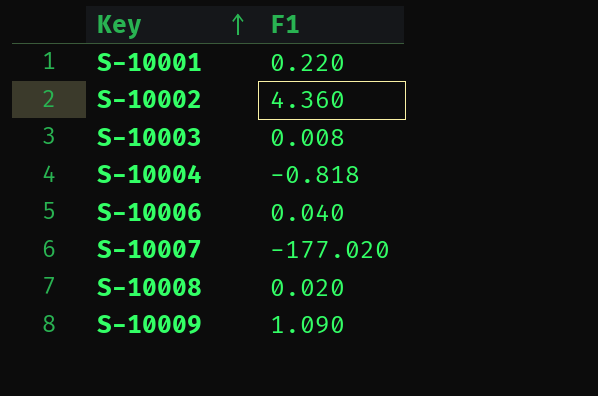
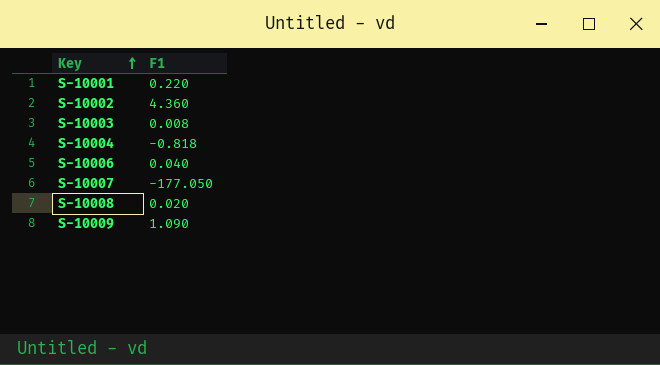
S-10007 | F1: -177.020 -> -177.050

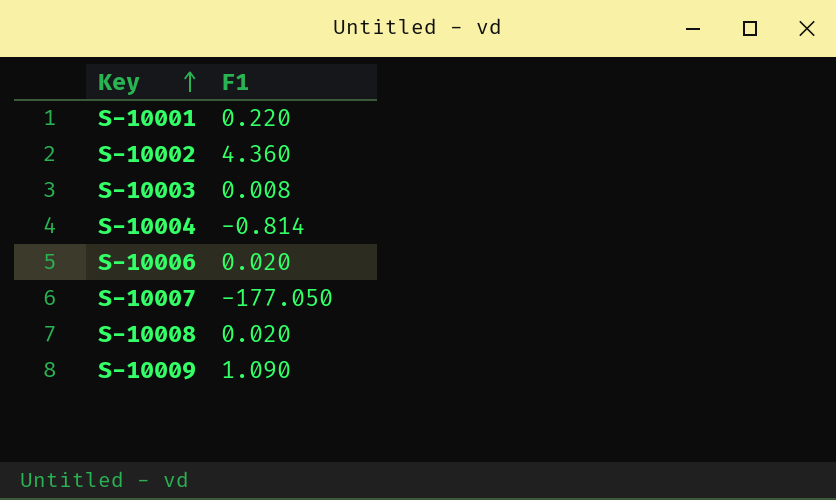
S-10004 | F1: -0.818 -> -0.814
S-10006 | F1: 0.040 -> 0.020

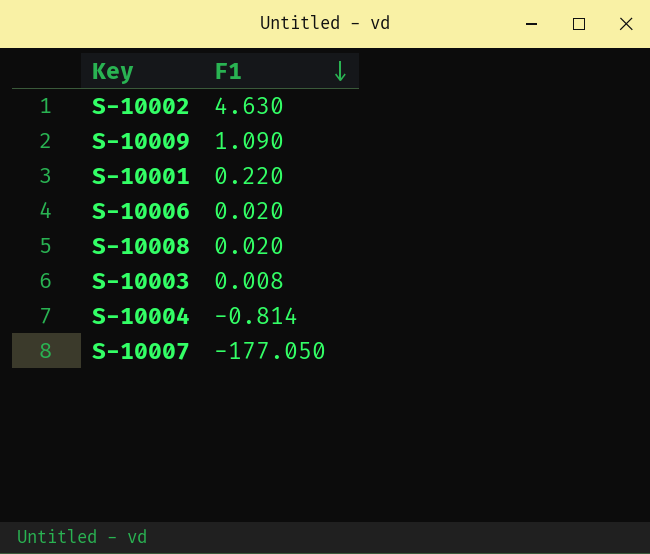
row order: Key ascending -> F1 descending
S-10002 | F1: 4.360 -> 4.630

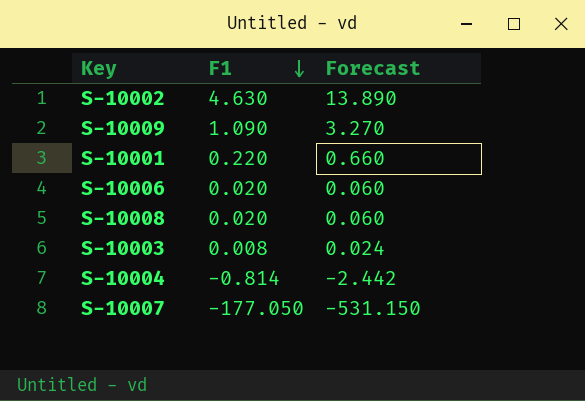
column Forecast | formula: none -> [F1] * 3

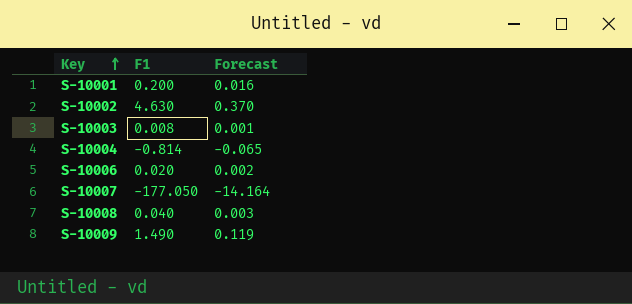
row order: F1 descending -> Key ascending
column Forecast | formula: [F1] * 3 -> [F1] * 0.08
S-10001 | F1: 0.220 -> 0.200
S-10008 | F1: 0.020 -> 0.040
S-10009 | F1: 1.090 -> 1.490

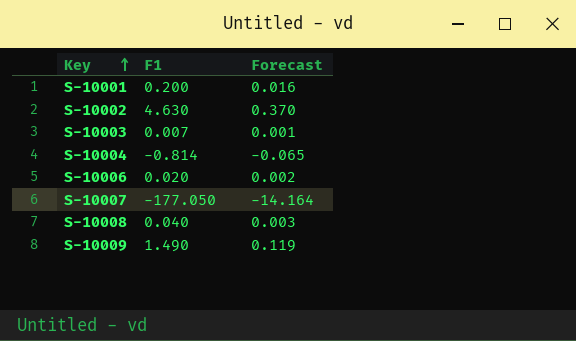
S-10003 | F1: 0.008 -> 0.007

